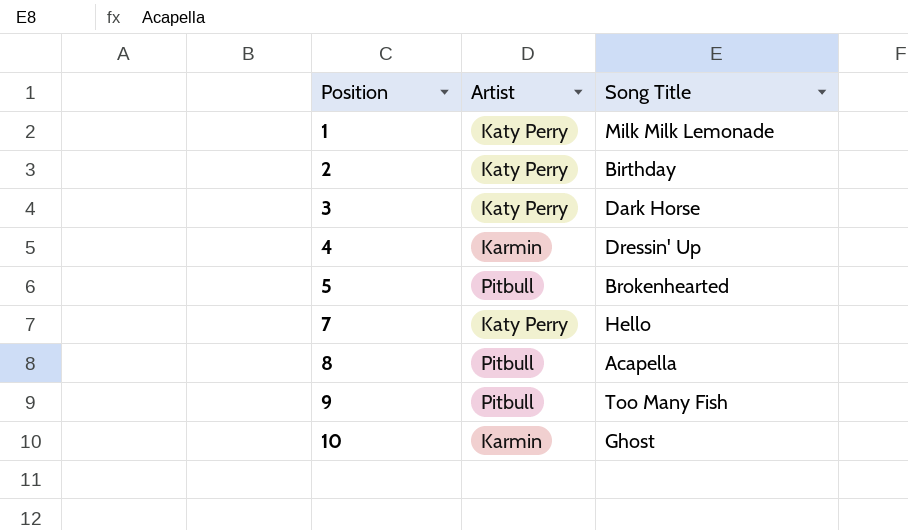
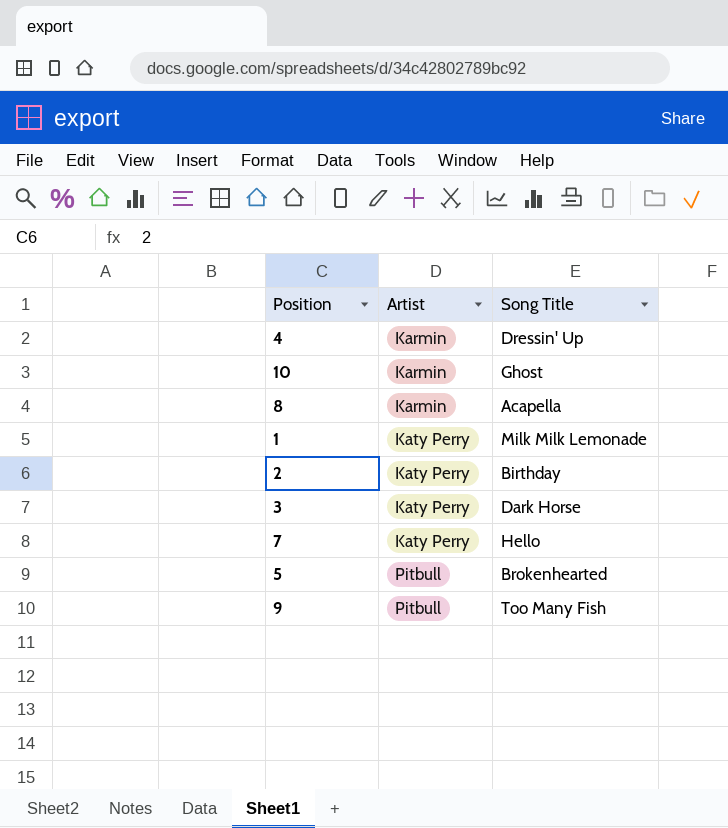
row order: Position ascending -> Artist ascending
8 | Artist: Pitbull -> Karmin

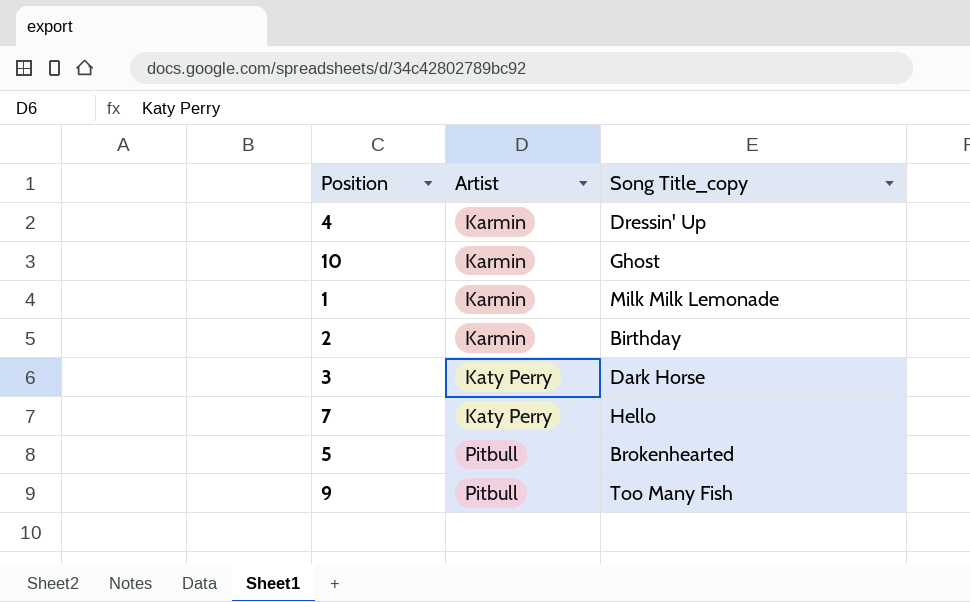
column name: Song Title -> Song Title_copy
row 8: Karmin | Acapella -> none
1 | Artist: Katy Perry -> Karmin
2 | Artist: Katy Perry -> Karmin

